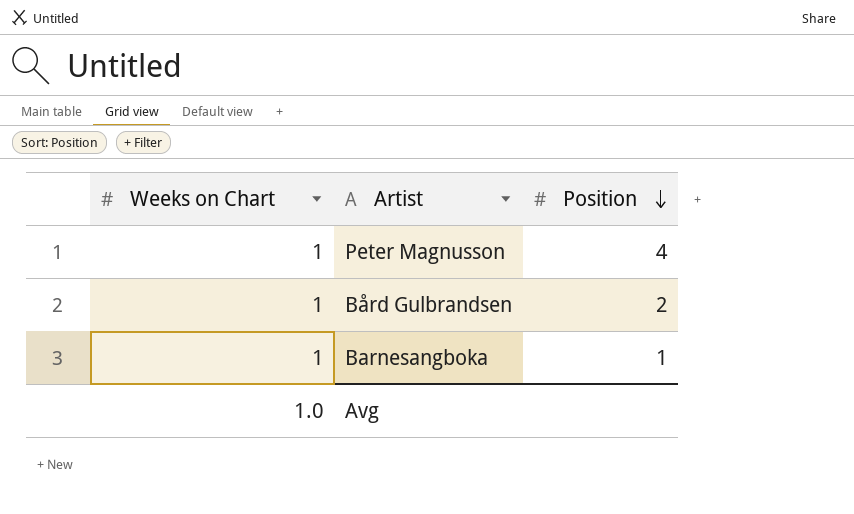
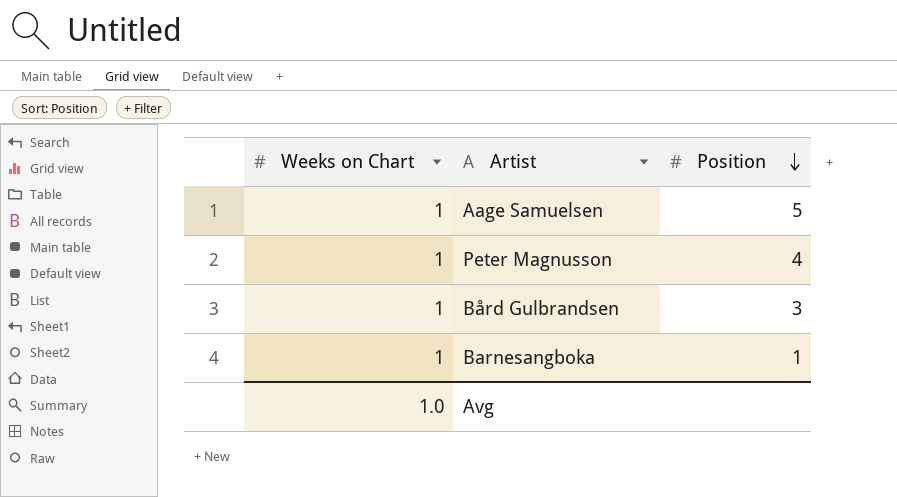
row Aage Samuelsen: none -> 1 | 5
Bård Gulbrandsen | Position: 2 -> 3

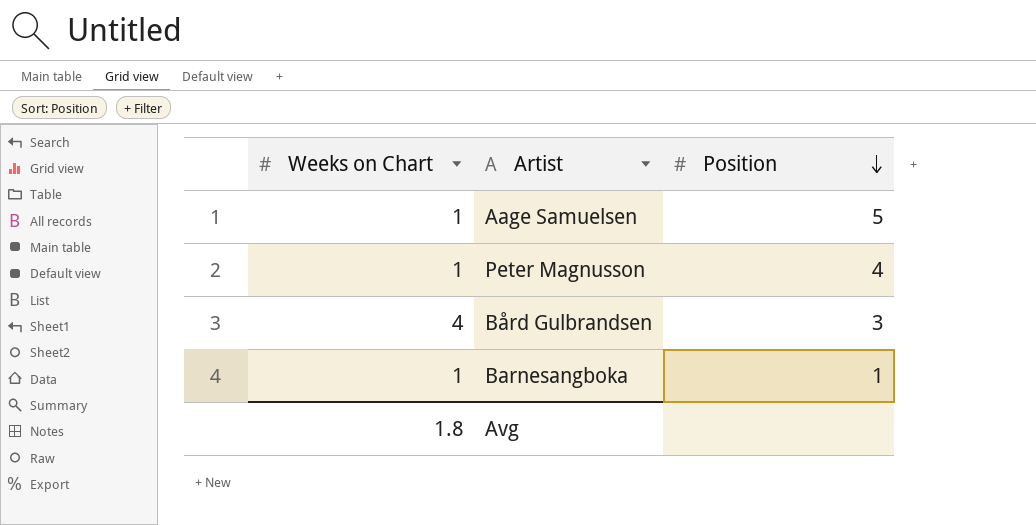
Bård Gulbrandsen | Weeks on Chart: 1 -> 4
Avg | Weeks on Chart: 1.0 -> 1.8

